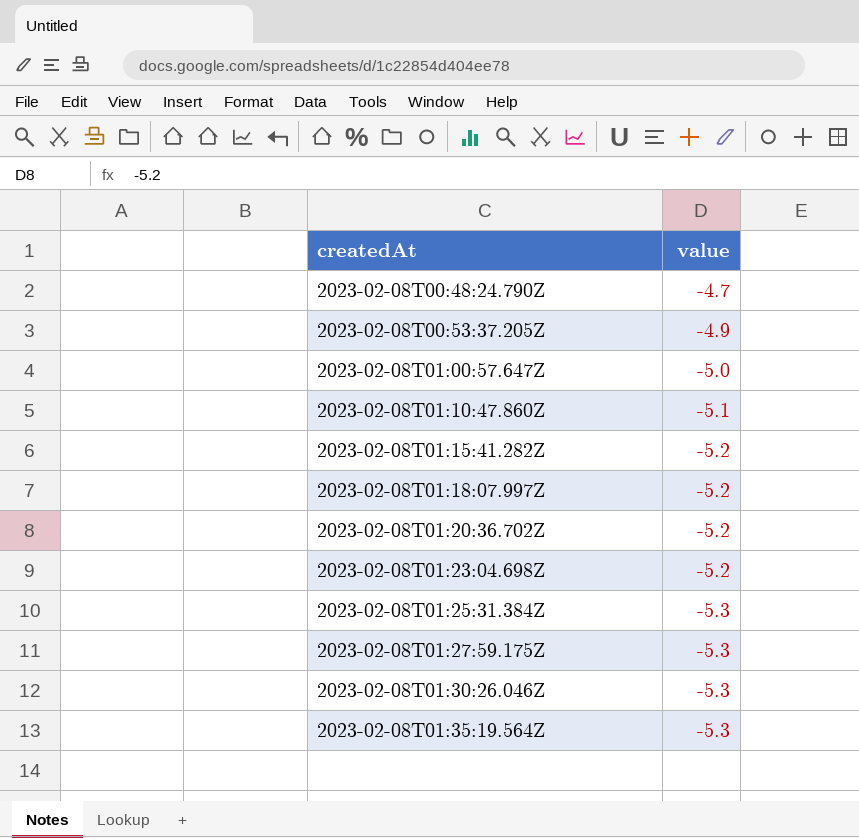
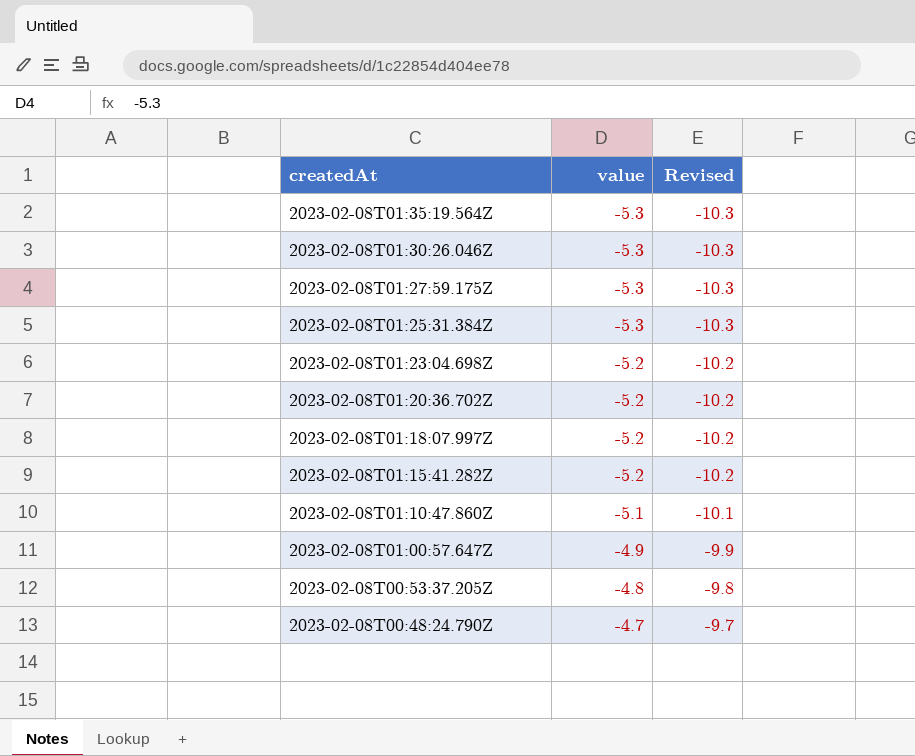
row order: createdAt ascending -> createdAt descending
column Revised | formula: none -> [value] - 5
2023-02-08T01:00:57.647Z | value: -5.0 -> -4.9
2023-02-08T00:53:37.205Z | value: -4.9 -> -4.8

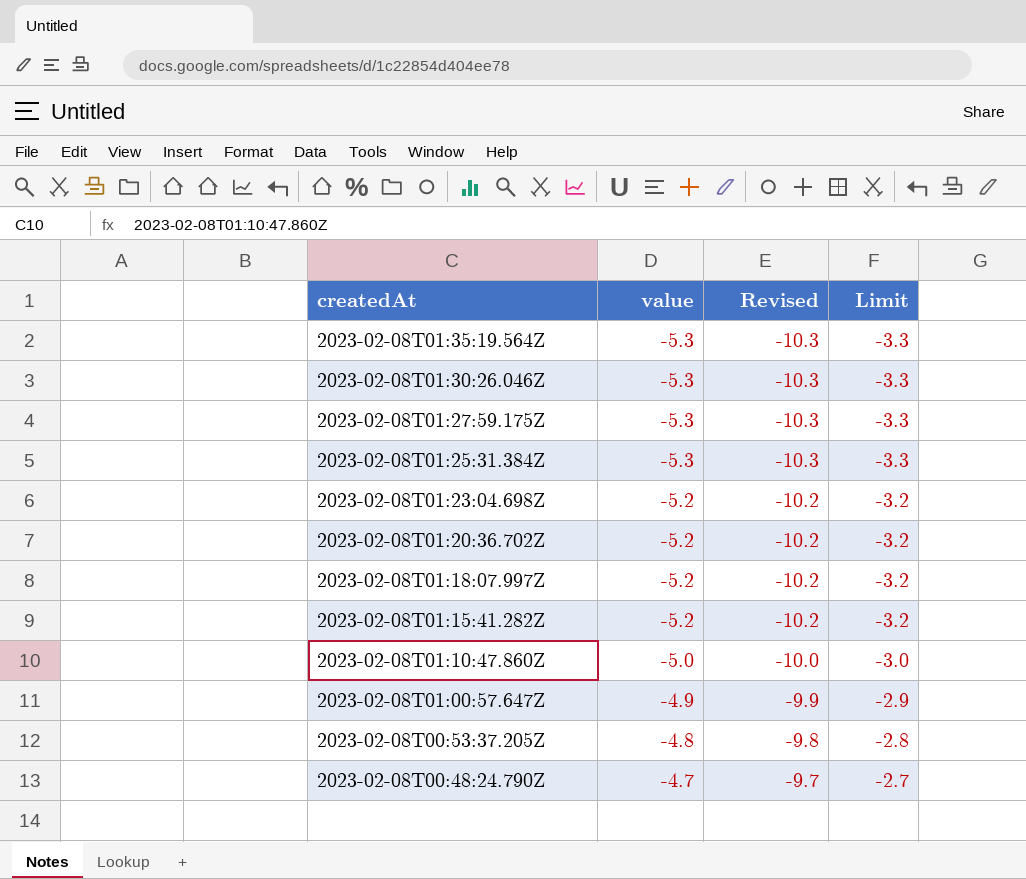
column Limit | formula: none -> [value] + 2
2023-02-08T01:10:47.860Z | value: -5.1 -> -5.0
2023-02-08T01:10:47.860Z | Revised: -10.1 -> -10.0

